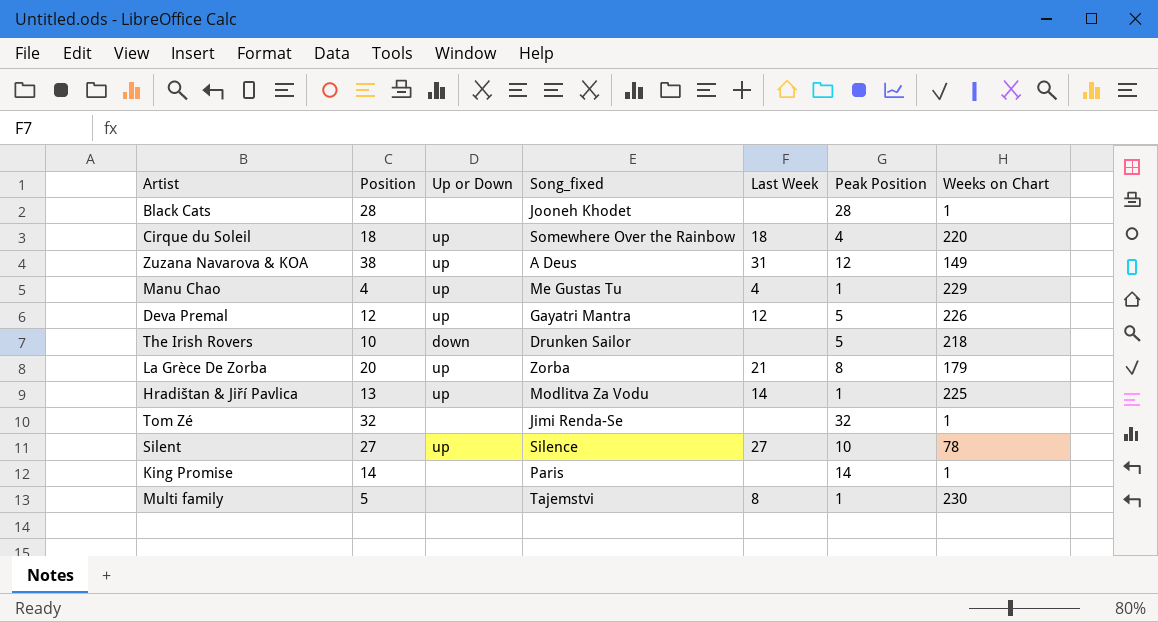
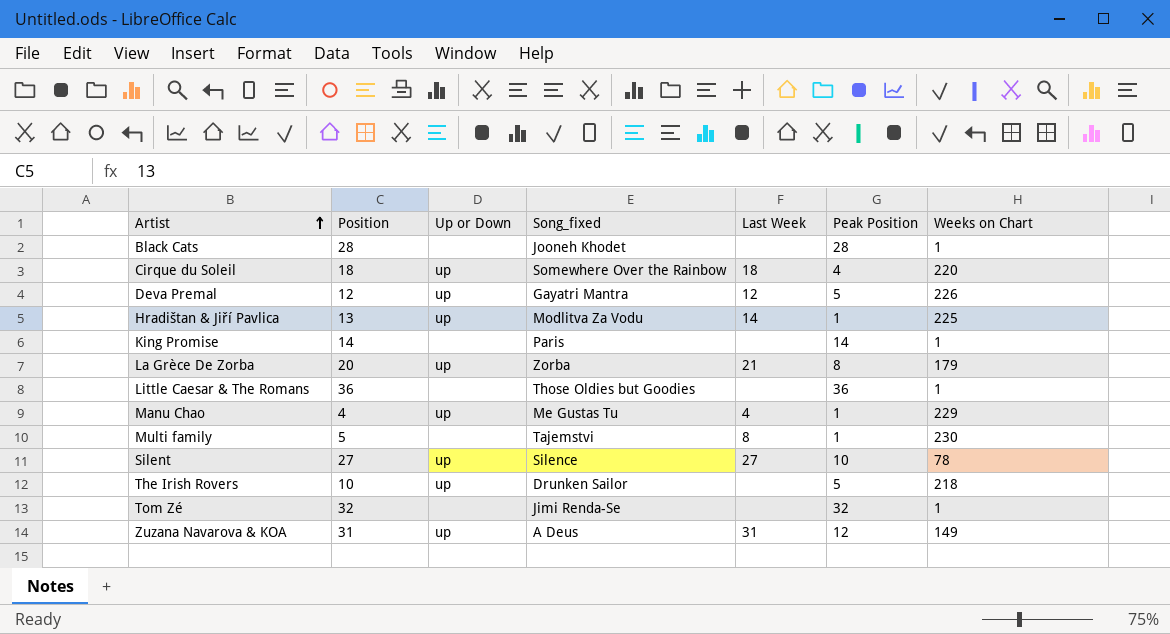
row order: none -> Artist ascending
row Little Caesar & The Romans: none -> 36 | none | Those Oldies but Goodies | none | 36 | 1
The Irish Rovers | Up or Down: down -> up
Zuzana Navarova & KOA | Position: 38 -> 31

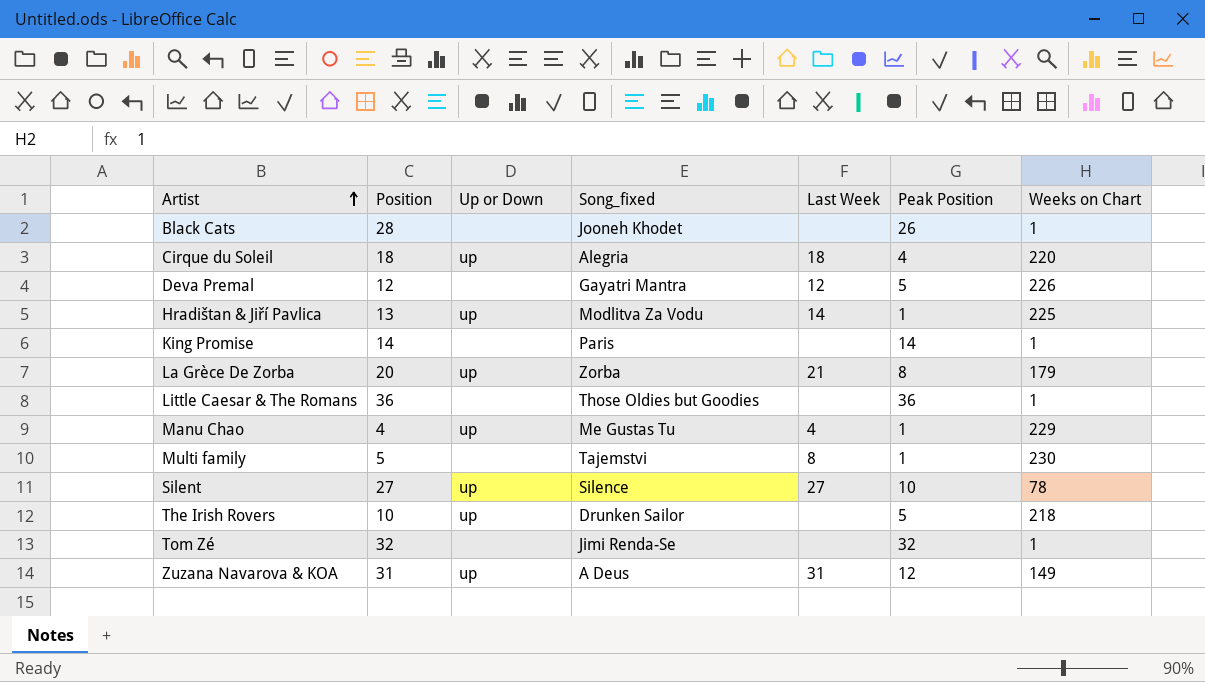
Black Cats | Peak Position: 28 -> 26
Cirque du Soleil | Song_fixed: Somewhere Over the Rainbow -> Alegria
Deva Premal | Up or Down: up -> none

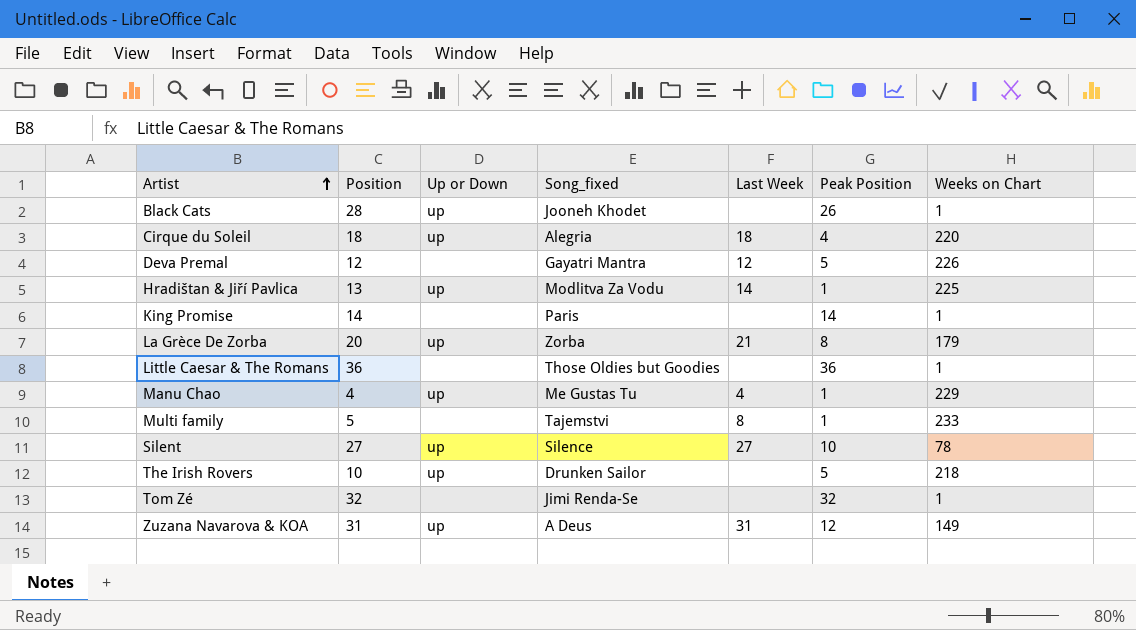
Black Cats | Up or Down: none -> up
Multi family | Weeks on Chart: 230 -> 233

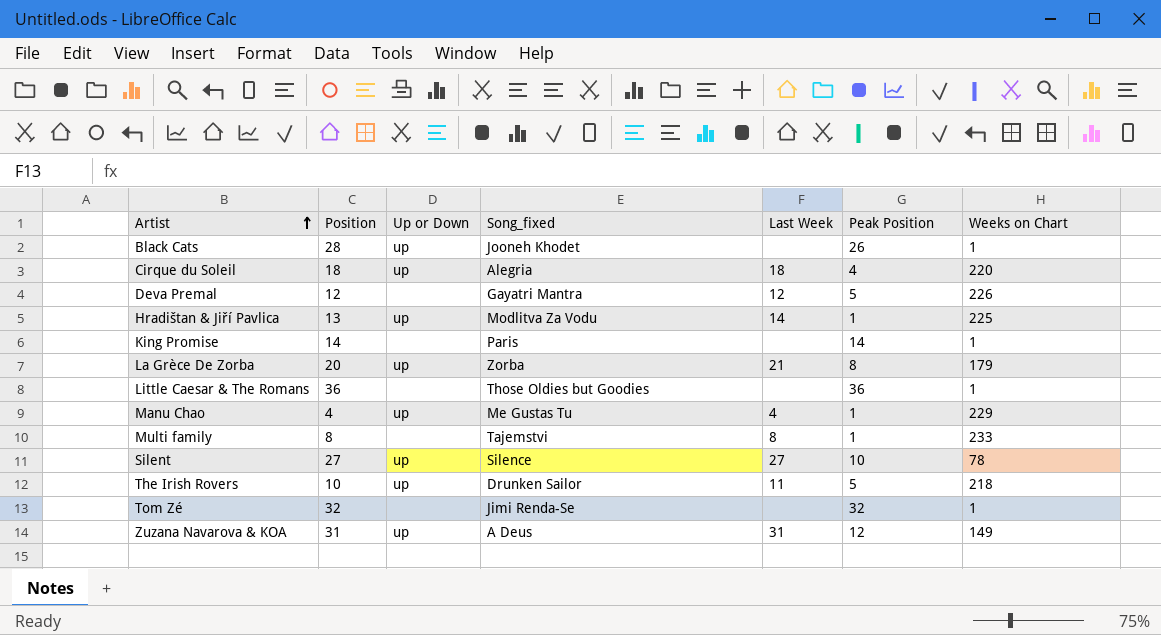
Multi family | Position: 5 -> 8
The Irish Rovers | Last Week: none -> 11

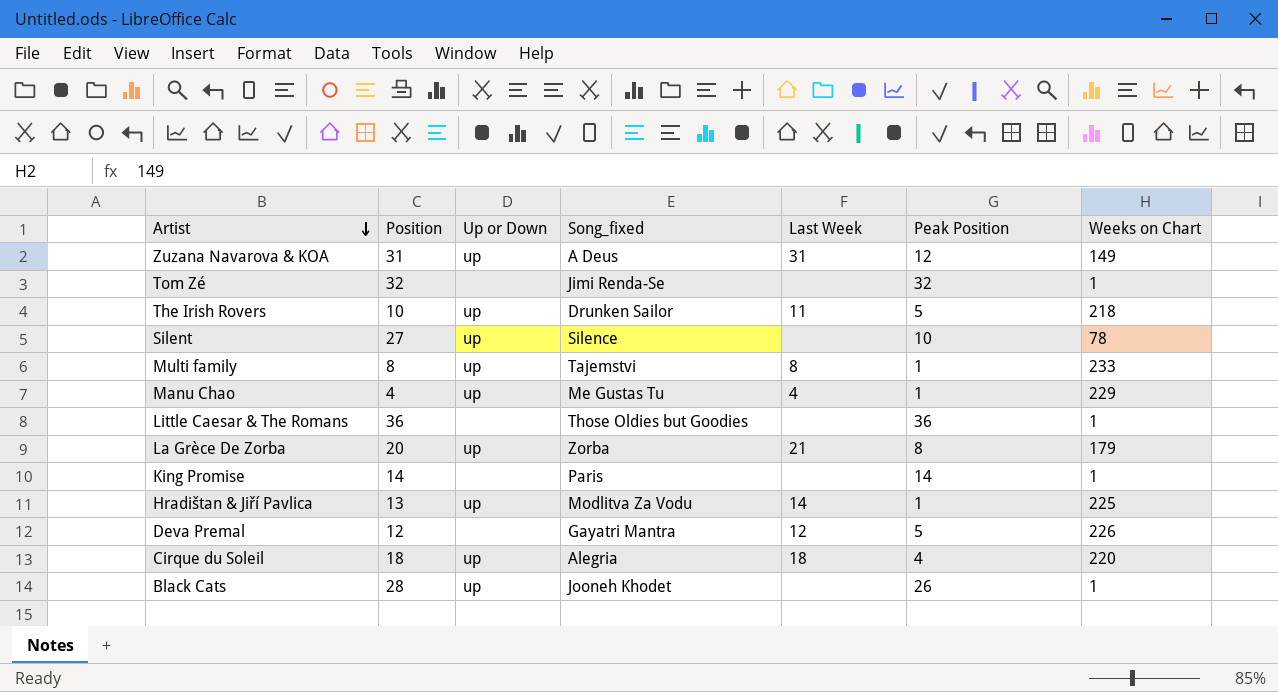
row order: Artist ascending -> Artist descending
Silent | Last Week: 27 -> none
Multi family | Up or Down: none -> up

